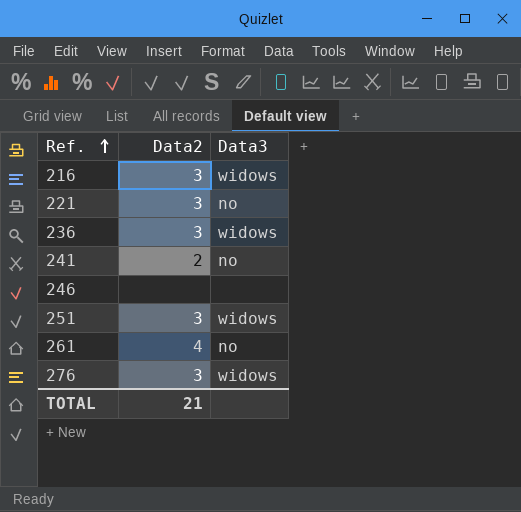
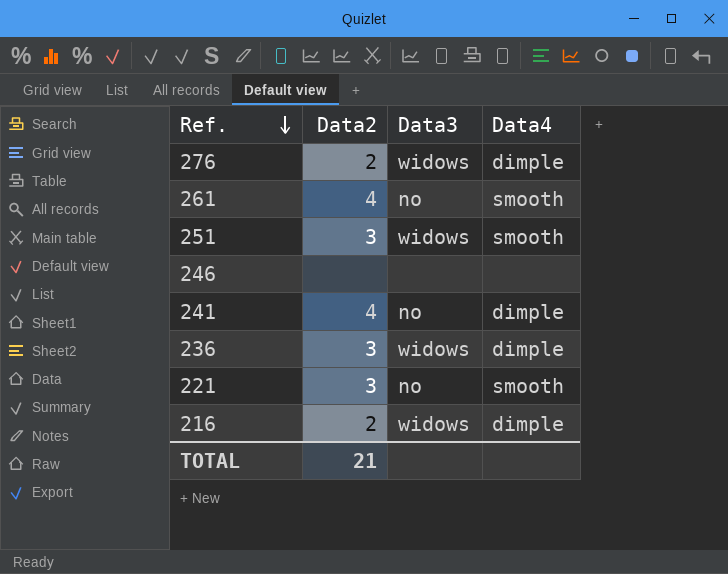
row order: Ref. ascending -> Ref. descending
column Data4 | position: none -> 4
276 | Data2: 3 -> 2
241 | Data2: 2 -> 4
216 | Data2: 3 -> 2

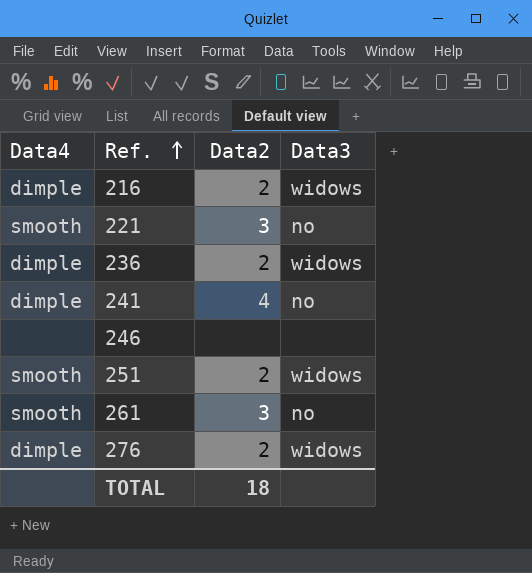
row order: Ref. descending -> Ref. ascending
column Data4 | position: 4 -> 1
236 | Data2: 3 -> 2
251 | Data2: 3 -> 2
261 | Data2: 4 -> 3
TOTAL | Data2: 21 -> 18

